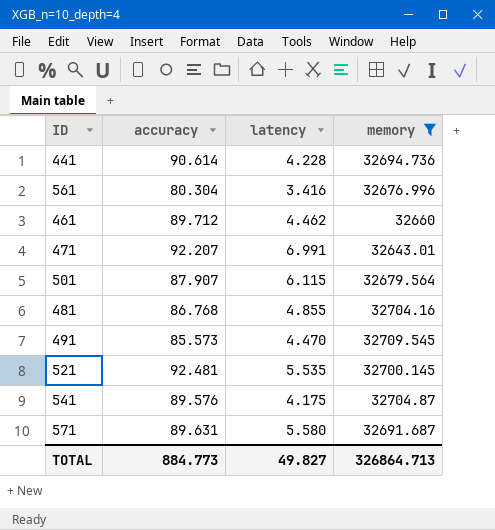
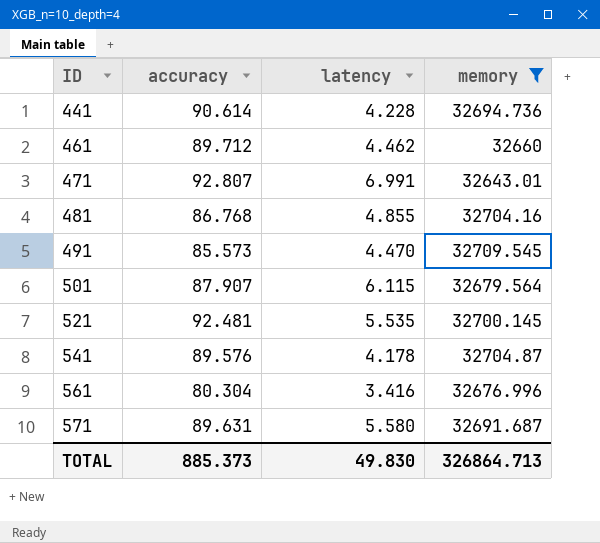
row order: none -> ID ascending
471 | accuracy: 92.207 -> 92.807
541 | latency: 4.175 -> 4.178
TOTAL | accuracy: 884.773 -> 885.373
TOTAL | latency: 49.827 -> 49.830

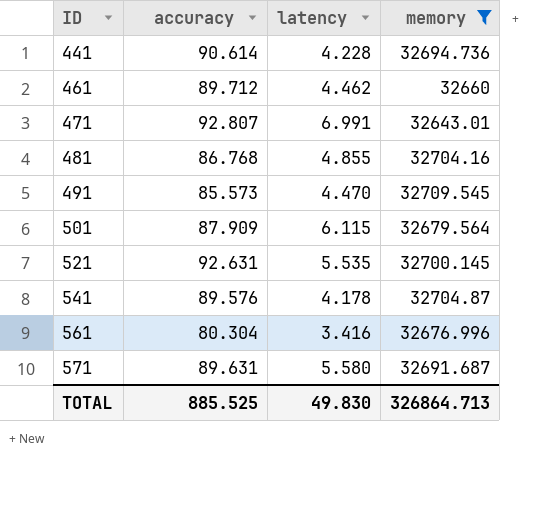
501 | accuracy: 87.907 -> 87.909
521 | accuracy: 92.481 -> 92.631
TOTAL | accuracy: 885.373 -> 885.525

